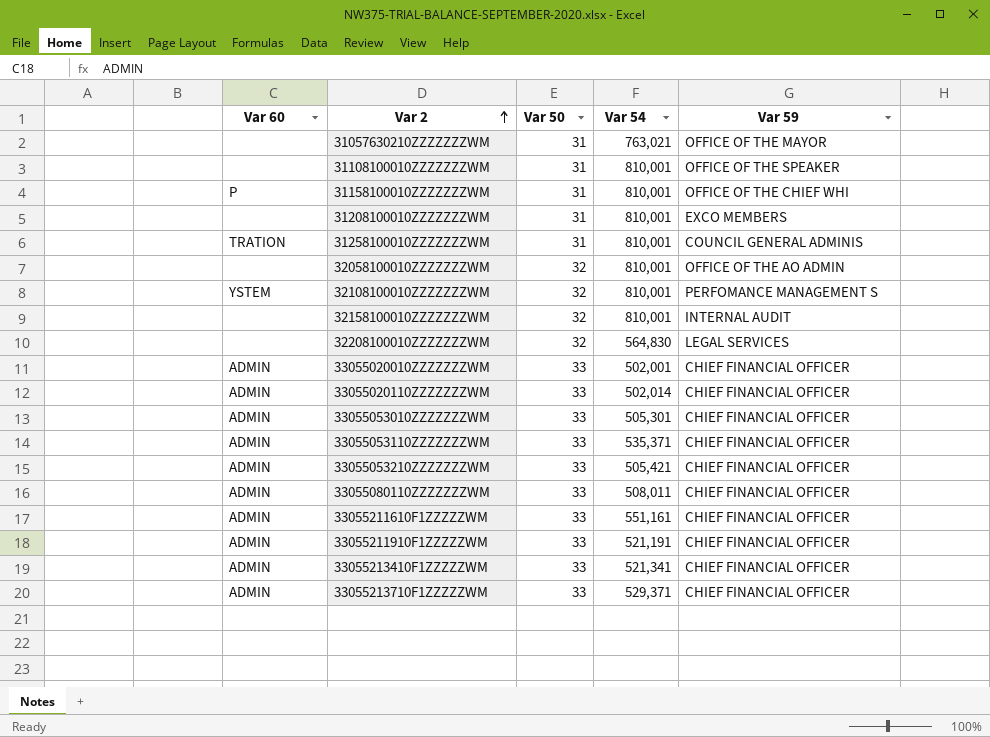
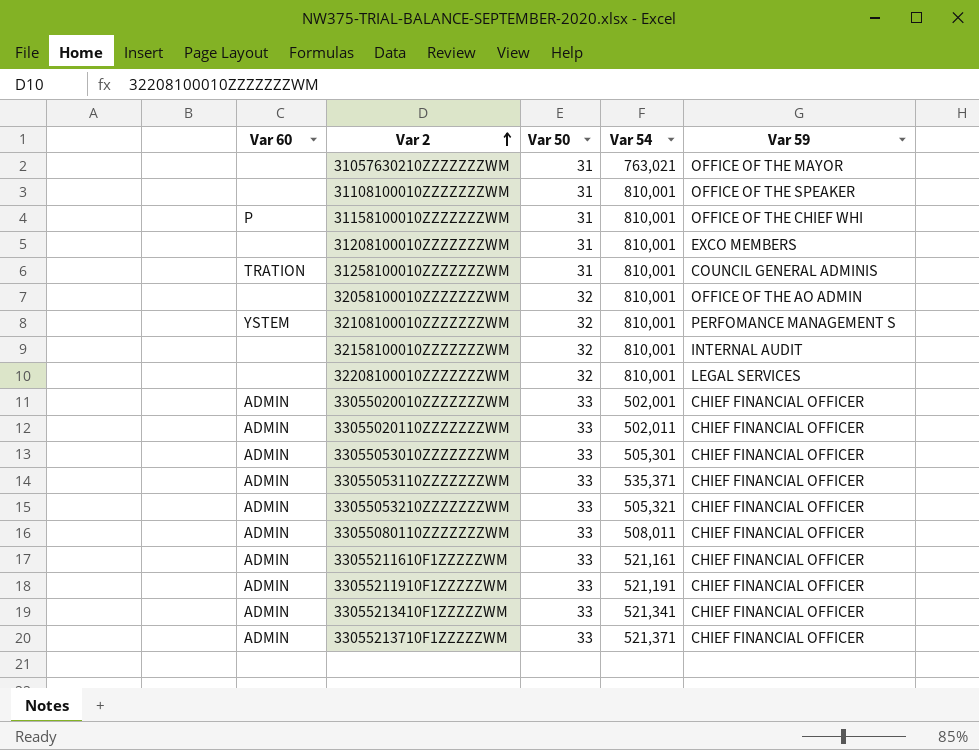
32208100010ZZZZZZZWM | Var 54: 564,830 -> 810,001
33055020110ZZZZZZZWM | Var 54: 502,014 -> 502,011
33055053210ZZZZZZZWM | Var 54: 505,421 -> 505,321
33055211610F1ZZZZZWM | Var 54: 551,161 -> 521,161
33055213710F1ZZZZZWM | Var 54: 529,371 -> 521,371

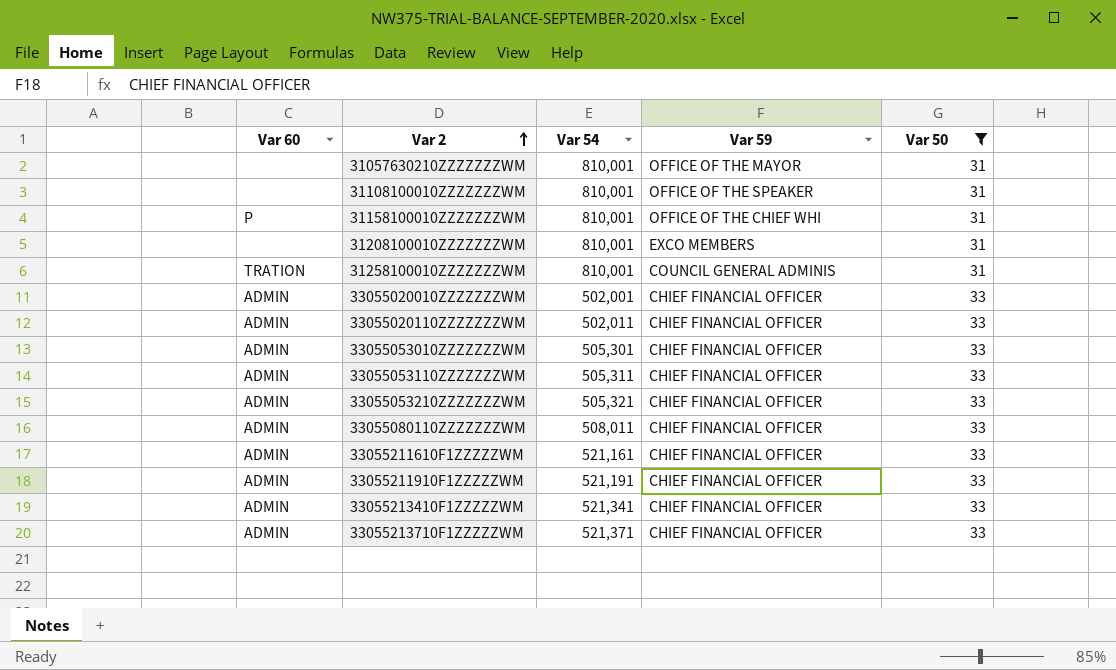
filter: none -> Var 50 != 32
column Var 50 | position: 3 -> 5
31057630210ZZZZZZZWM | Var 54: 763,021 -> 810,001
33055053110ZZZZZZZWM | Var 54: 535,371 -> 505,311

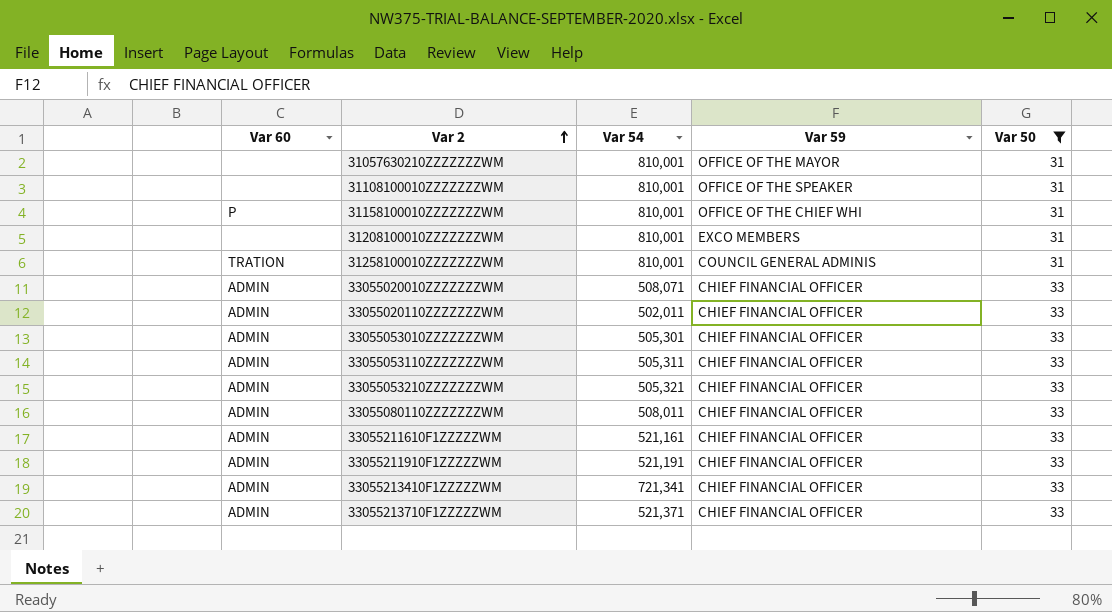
33055020010ZZZZZZZWM | Var 54: 502,001 -> 508,071
33055213410F1ZZZZZWM | Var 54: 521,341 -> 721,341

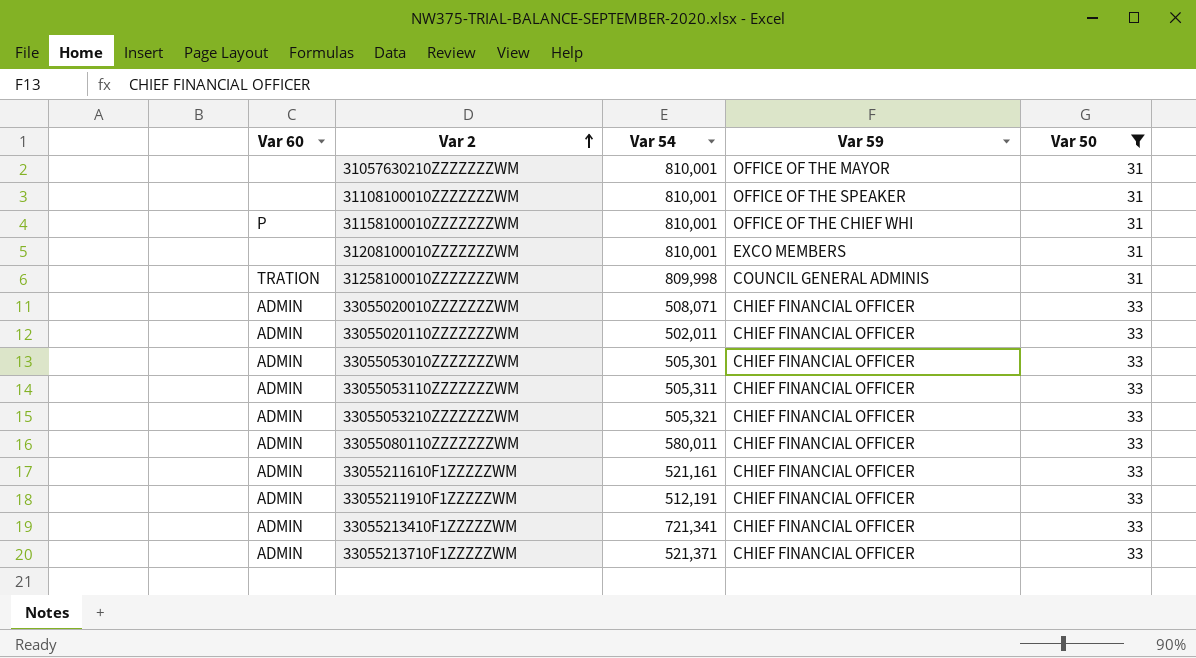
31258100010ZZZZZZZWM | Var 54: 810,001 -> 809,998
33055080110ZZZZZZZWM | Var 54: 508,011 -> 580,011
33055211910F1ZZZZZWM | Var 54: 521,191 -> 512,191

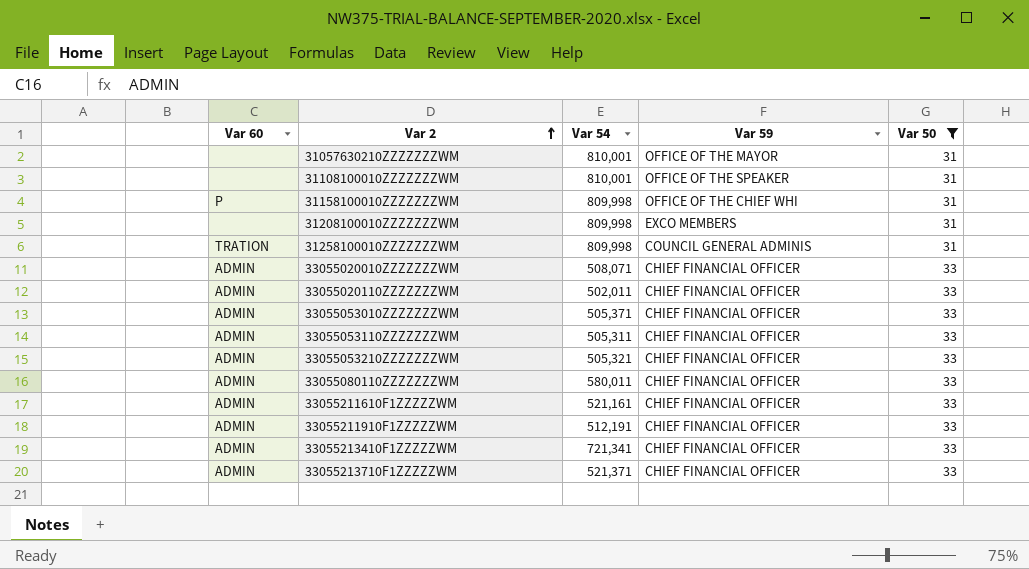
31158100010ZZZZZZZWM | Var 54: 810,001 -> 809,998
31208100010ZZZZZZZWM | Var 54: 810,001 -> 809,998
33055053010ZZZZZZZWM | Var 54: 505,301 -> 505,371

